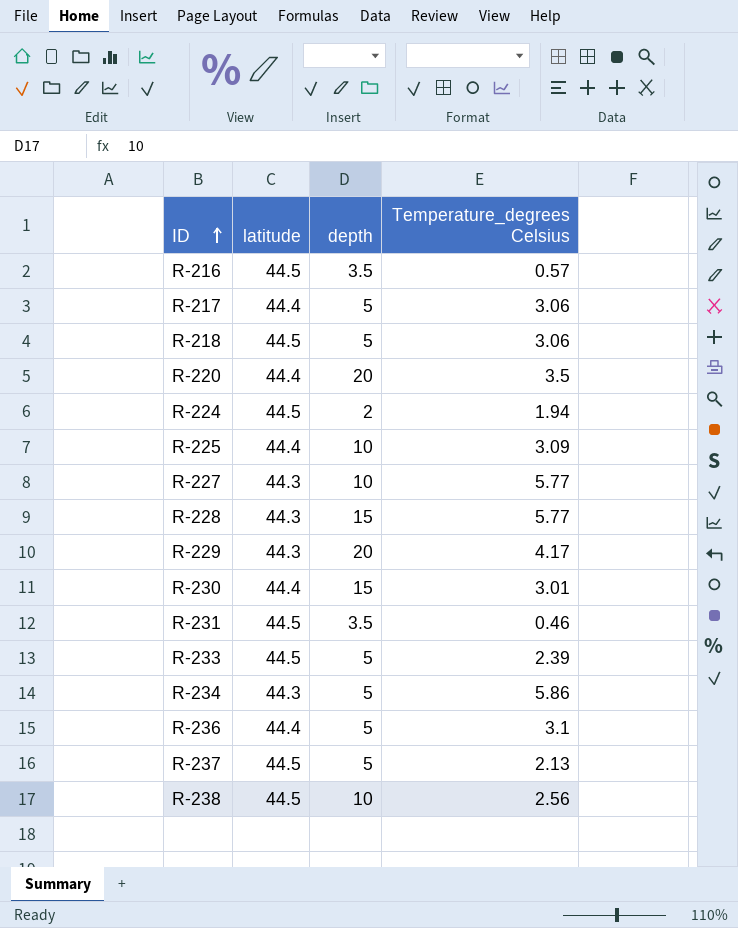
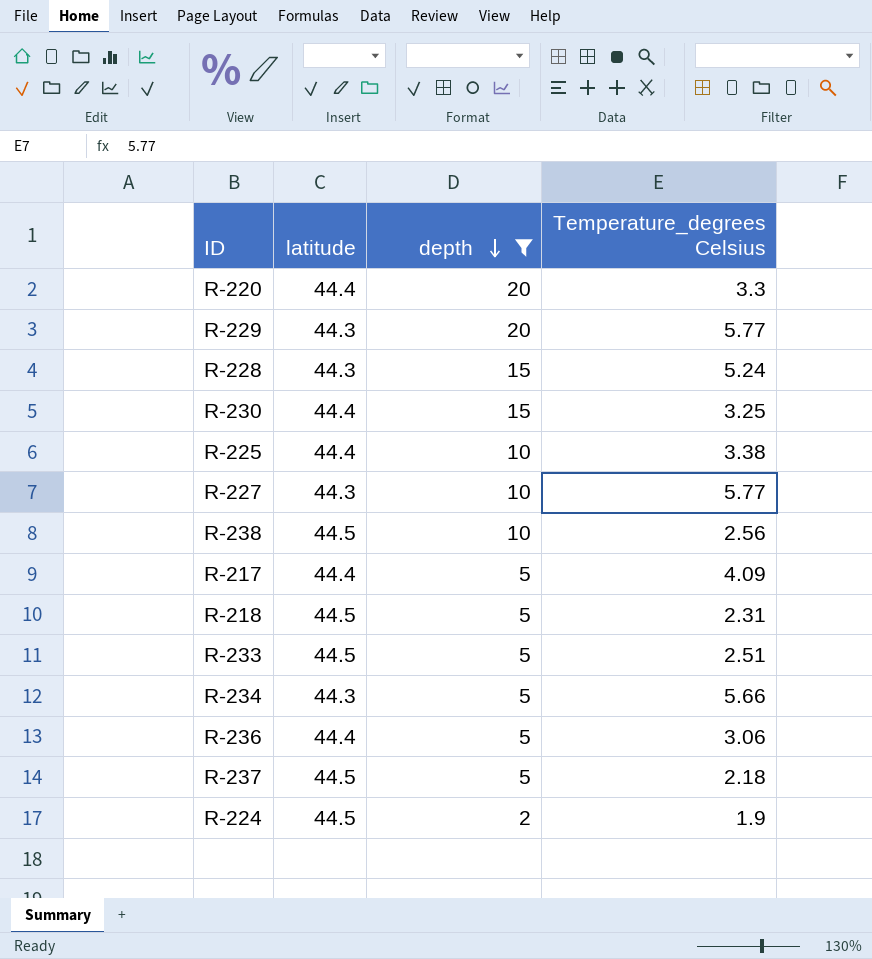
filter: none -> depth != 3.5
row order: ID ascending -> depth descending
R-220 | Temperature_degrees Celsius: 3.5 -> 3.3
R-229 | Temperature_degrees Celsius: 4.17 -> 5.77
R-228 | Temperature_degrees Celsius: 5.77 -> 5.24
R-230 | Temperature_degrees Celsius: 3.01 -> 3.25
R-225 | Temperature_degrees Celsius: 3.09 -> 3.38
R-217 | Temperature_degrees Celsius: 3.06 -> 4.09
R-218 | Temperature_degrees Celsius: 3.06 -> 2.31
R-233 | Temperature_degrees Celsius: 2.39 -> 2.51
R-234 | Temperature_degrees Celsius: 5.86 -> 5.66
R-236 | Temperature_degrees Celsius: 3.1 -> 3.06
R-237 | Temperature_degrees Celsius: 2.13 -> 2.18
R-224 | Temperature_degrees Celsius: 1.94 -> 1.9

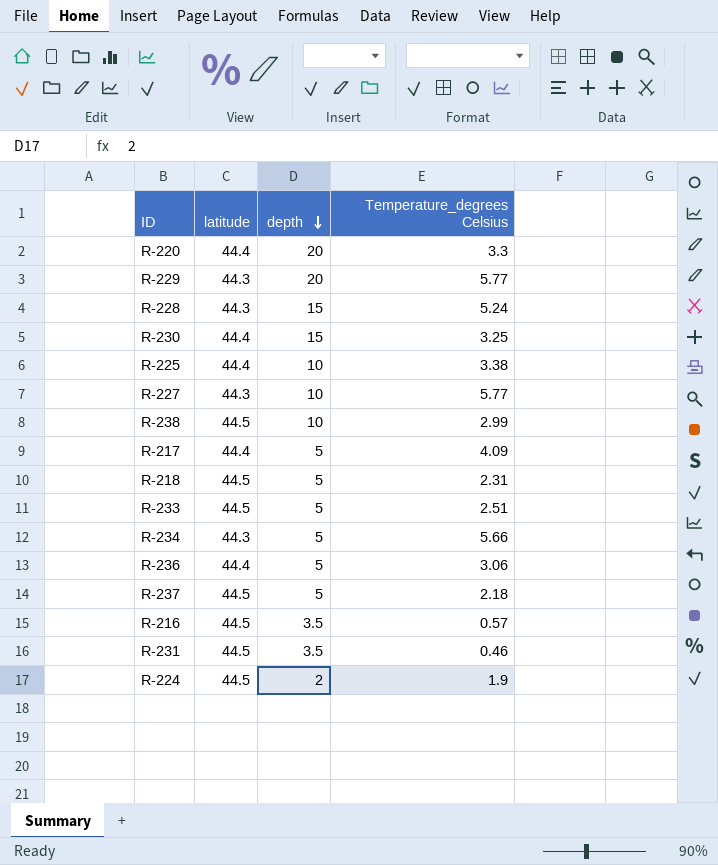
filter: depth != 3.5 -> none
R-238 | Temperature_degrees Celsius: 2.56 -> 2.99

